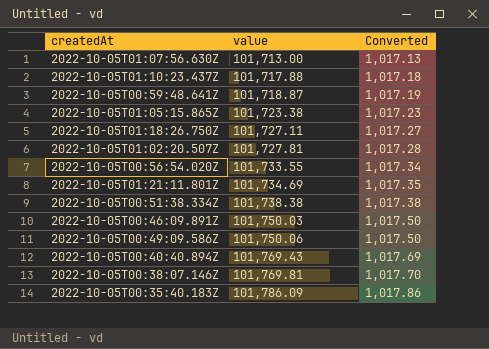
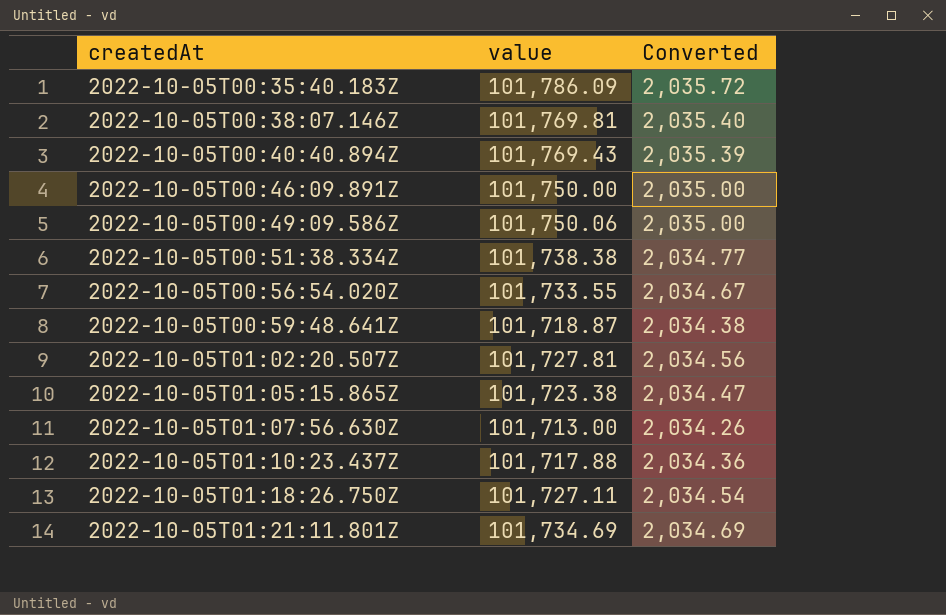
row order: value ascending -> createdAt ascending
column Converted | formula: [value] * 0.01 -> [value] * 0.02
2022-10-05T00:46:09.891Z | value: 101,750.03 -> 101,750.00

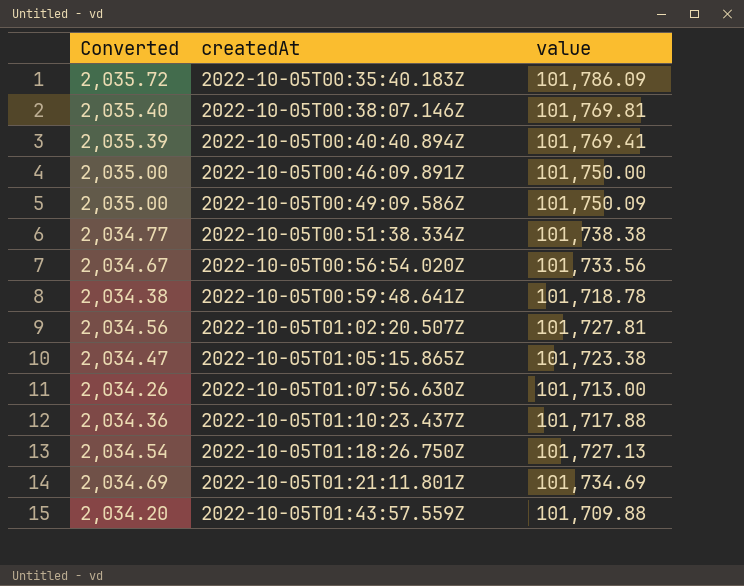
column Converted | position: 3 -> 1
2022-10-05T00:40:40.894Z | value: 101,769.43 -> 101,769.41
2022-10-05T00:49:09.586Z | value: 101,750.06 -> 101,750.09
2022-10-05T00:56:54.020Z | value: 101,733.55 -> 101,733.56
2022-10-05T00:59:48.641Z | value: 101,718.87 -> 101,718.78
2022-10-05T01:18:26.750Z | value: 101,727.11 -> 101,727.13
row 2022-10-05T01:43:57.559Z: none -> 2,034.20 | 101,709.88

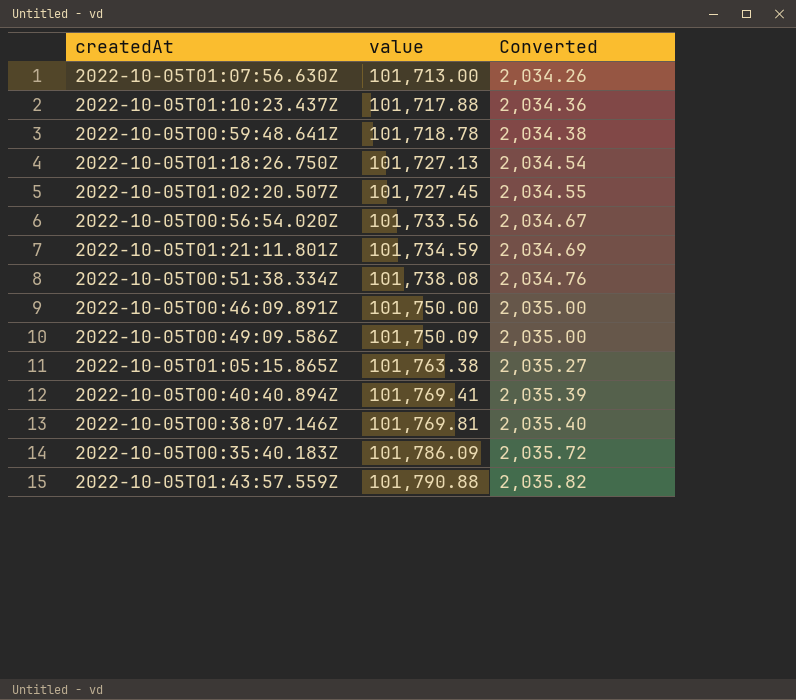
row order: createdAt ascending -> value ascending
column Converted | position: 1 -> 3
2022-10-05T01:02:20.507Z | value: 101,727.81 -> 101,727.45
2022-10-05T01:02:20.507Z | Converted: 2,034.56 -> 2,034.55
2022-10-05T01:21:11.801Z | value: 101,734.69 -> 101,734.59
2022-10-05T00:51:38.334Z | value: 101,738.38 -> 101,738.08
2022-10-05T00:51:38.334Z | Converted: 2,034.77 -> 2,034.76
2022-10-05T01:05:15.865Z | value: 101,723.38 -> 101,763.38
2022-10-05T01:05:15.865Z | Converted: 2,034.47 -> 2,035.27
2022-10-05T01:43:57.559Z | value: 101,709.88 -> 101,790.88
2022-10-05T01:43:57.559Z | Converted: 2,034.20 -> 2,035.82

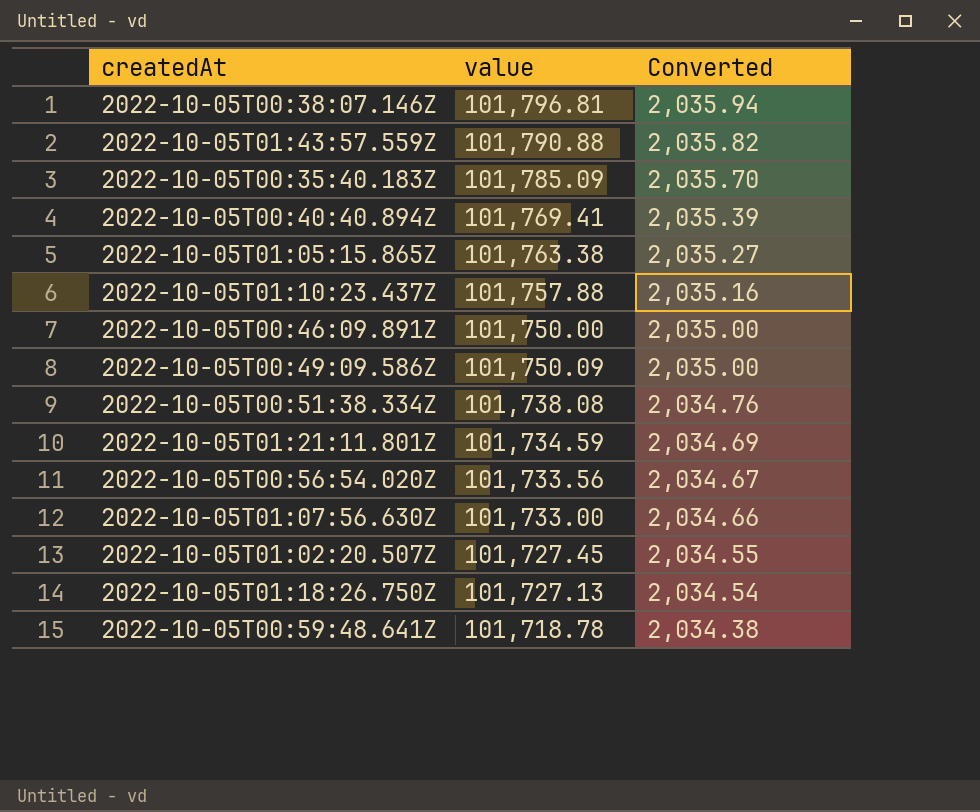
row order: value ascending -> Converted descending
2022-10-05T00:38:07.146Z | value: 101,769.81 -> 101,796.81
2022-10-05T00:38:07.146Z | Converted: 2,035.40 -> 2,035.94
2022-10-05T00:35:40.183Z | value: 101,786.09 -> 101,785.09
2022-10-05T00:35:40.183Z | Converted: 2,035.72 -> 2,035.70
2022-10-05T01:10:23.437Z | value: 101,717.88 -> 101,757.88
2022-10-05T01:10:23.437Z | Converted: 2,034.36 -> 2,035.16
2022-10-05T01:07:56.630Z | value: 101,713.00 -> 101,733.00
2022-10-05T01:07:56.630Z | Converted: 2,034.26 -> 2,034.66

